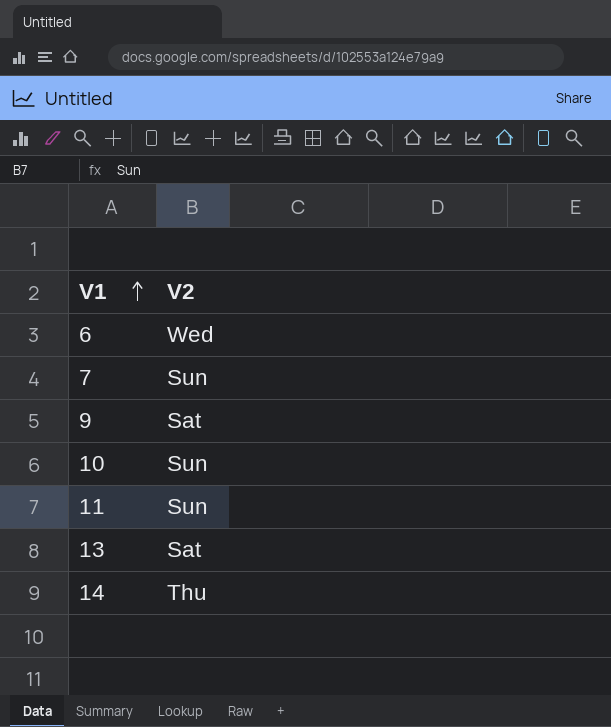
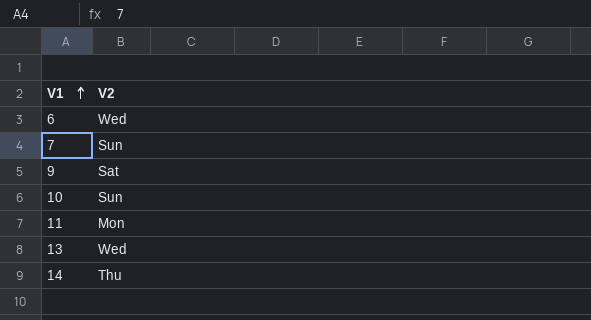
11 | V2: Sun -> Mon
13 | V2: Sat -> Wed

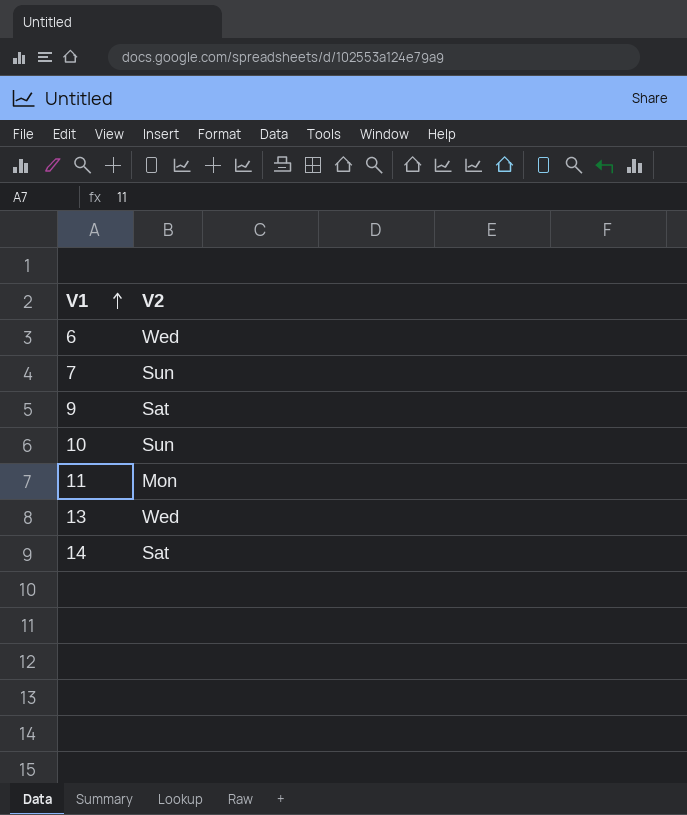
14 | V2: Thu -> Sat

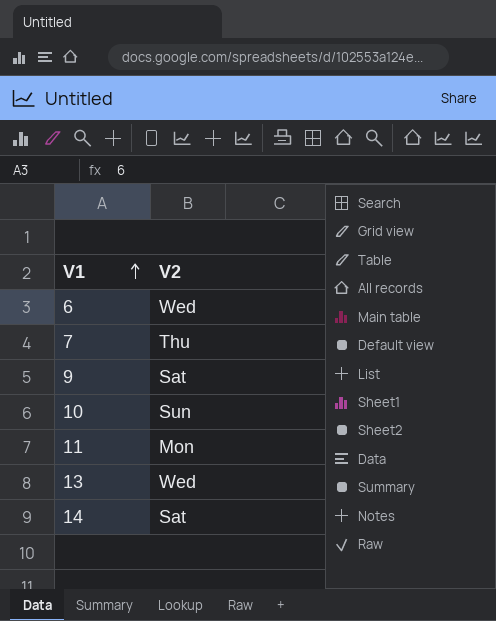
7 | V2: Sun -> Thu

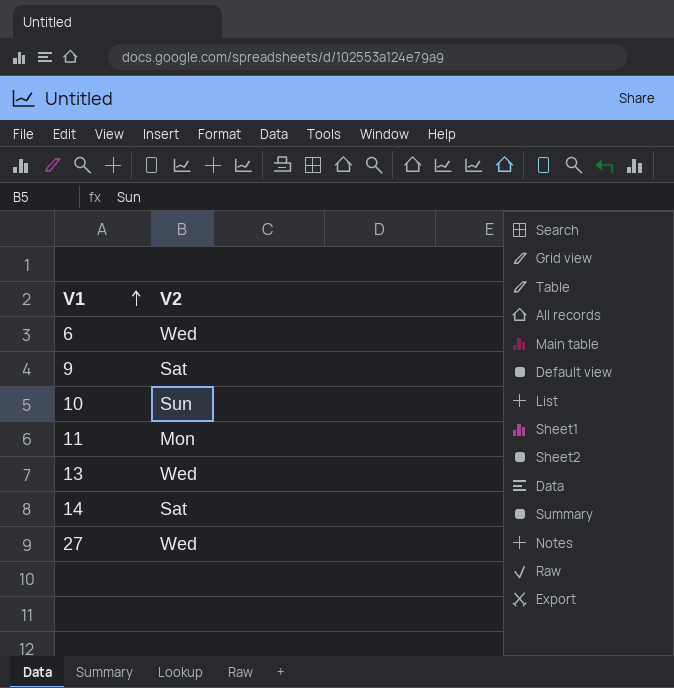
row 7: Thu -> none
row 27: none -> Wed

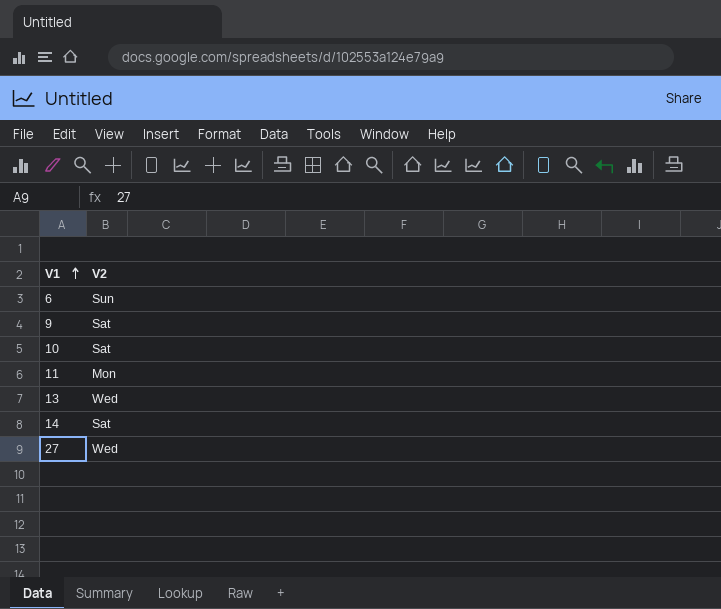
6 | V2: Wed -> Sun
10 | V2: Sun -> Sat

